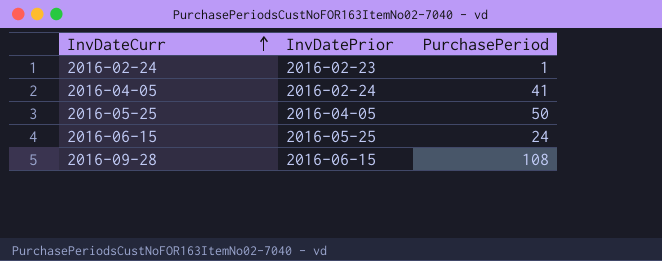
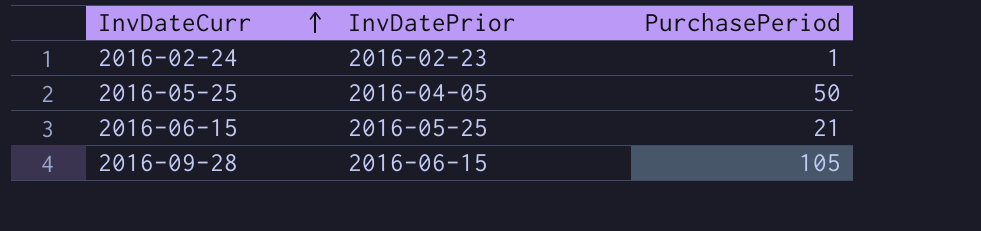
row 2016-04-05: 2016-02-24 | 41 -> none
2016-06-15 | PurchasePeriod: 24 -> 21
2016-09-28 | PurchasePeriod: 108 -> 105

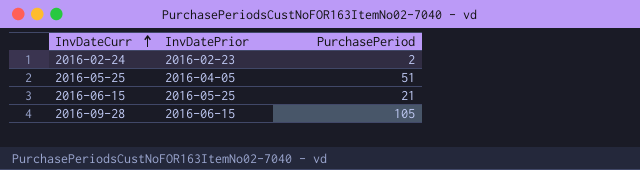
2016-02-24 | PurchasePeriod: 1 -> 2
2016-05-25 | PurchasePeriod: 50 -> 51

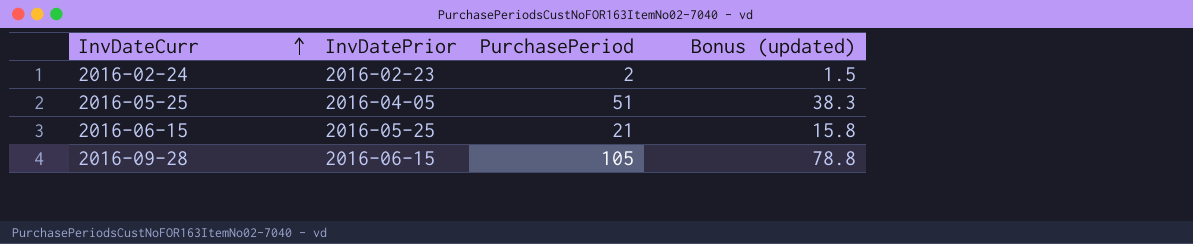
column Bonus (updated) | formula: none -> [PurchasePeriod] * 0.75

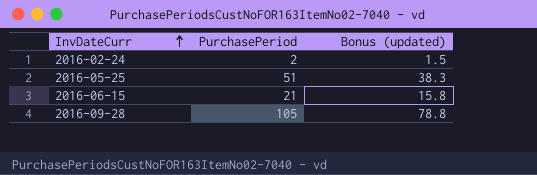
column InvDatePrior | position: 2 -> none

